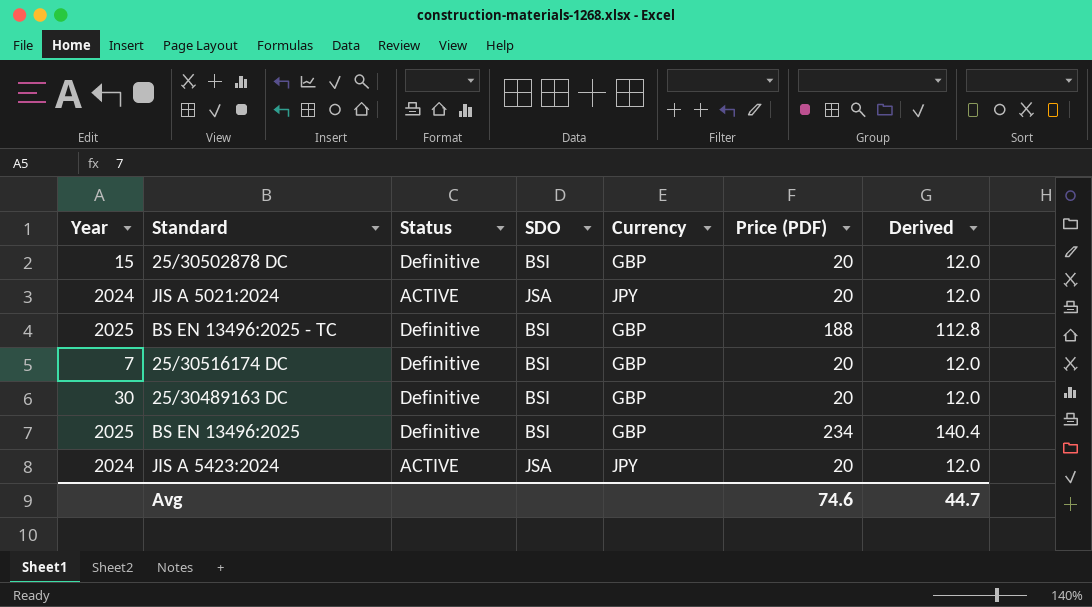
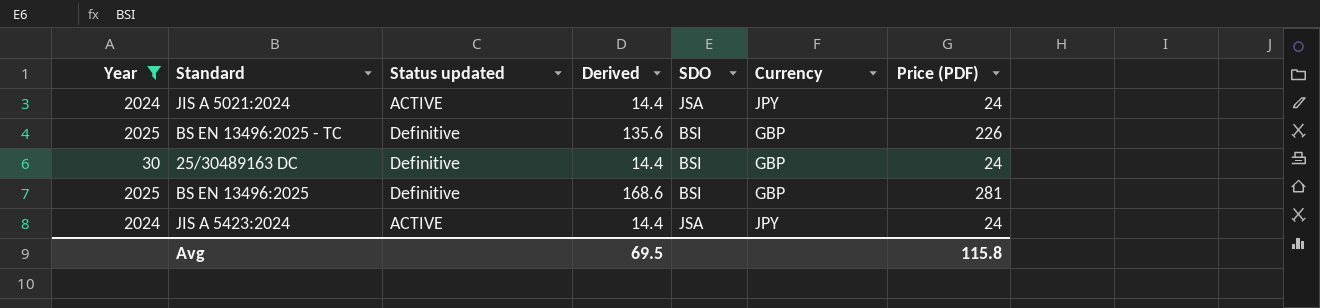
filter: none -> Year >= 30
column name: Status -> Status updated
column Derived | position: 7 -> 4
JIS A 5021:2024 | Derived: 12.0 -> 14.4
JIS A 5021:2024 | Price (PDF): 20 -> 24
BS EN 13496:2025 - TC | Derived: 112.8 -> 135.6
BS EN 13496:2025 - TC | Price (PDF): 188 -> 226
25/30489163 DC | Derived: 12.0 -> 14.4
25/30489163 DC | Price (PDF): 20 -> 24
BS EN 13496:2025 | Derived: 140.4 -> 168.6
BS EN 13496:2025 | Price (PDF): 234 -> 281
JIS A 5423:2024 | Derived: 12.0 -> 14.4
JIS A 5423:2024 | Price (PDF): 20 -> 24
Avg | Derived: 44.7 -> 69.5
Avg | Price (PDF): 74.6 -> 115.8

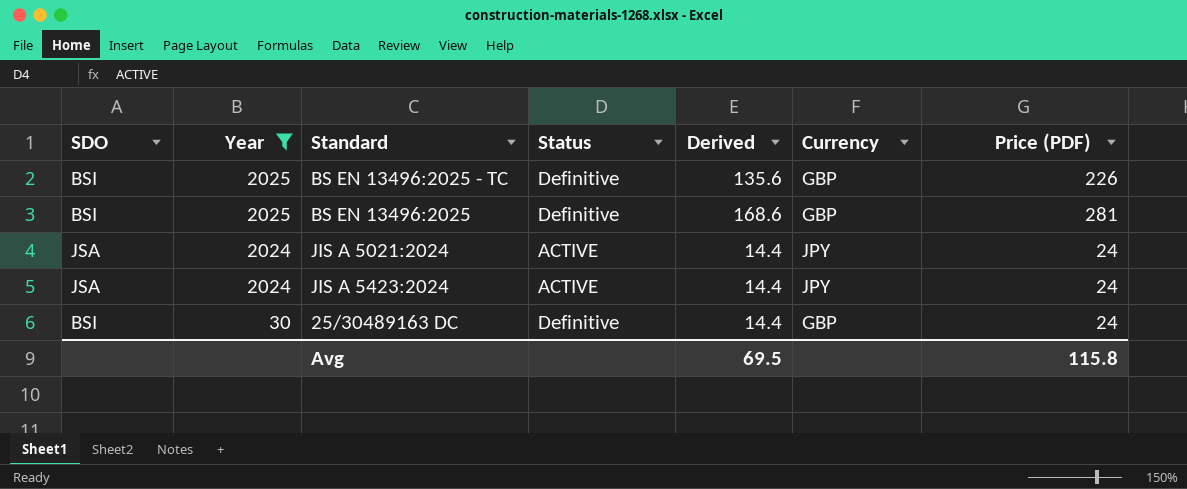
row order: none -> Year descending
column SDO | position: 5 -> 1
column name: Status updated -> Status

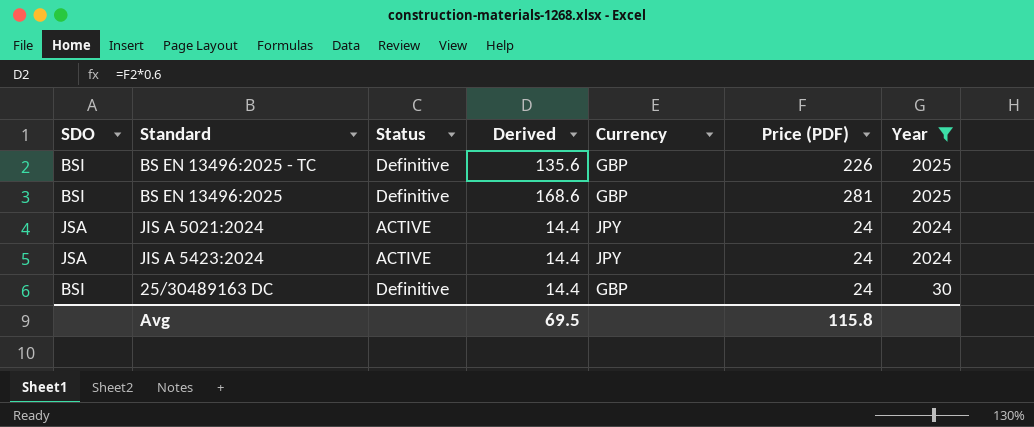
column Year | position: 2 -> 7

